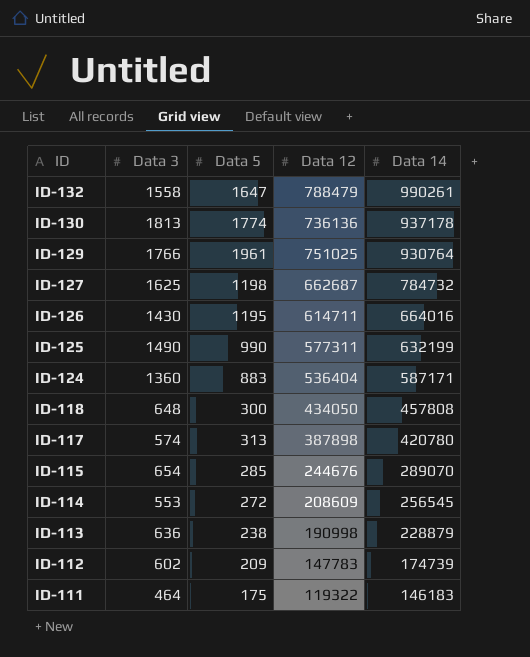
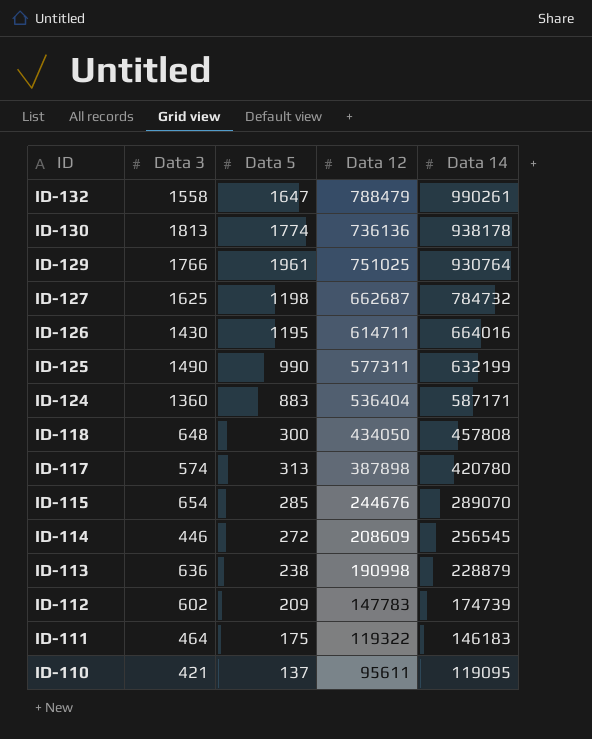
ID-130 | Data 14: 937178 -> 938178
ID-114 | Data 3: 553 -> 446
row ID-110: none -> 421 | 137 | 95611 | 119095

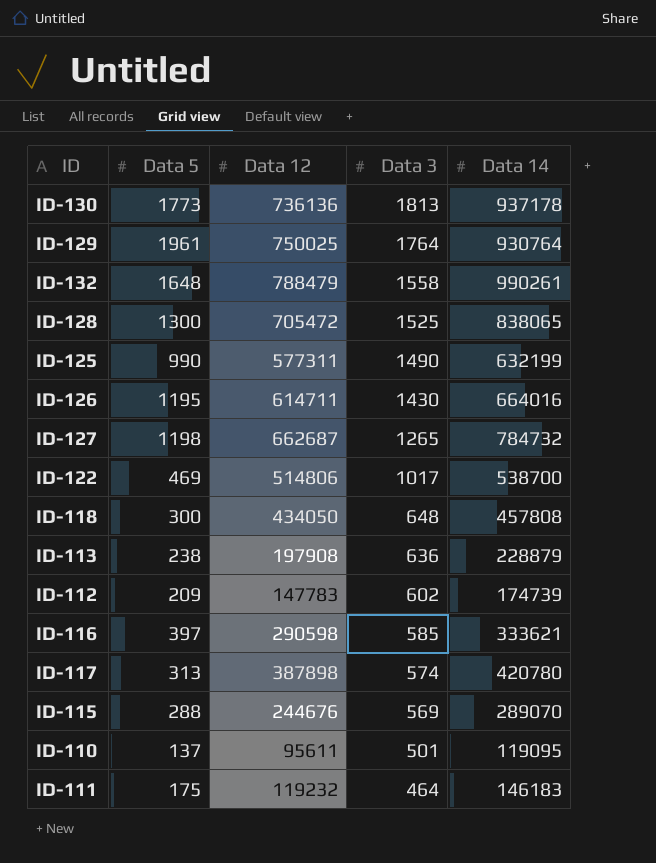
row order: ID descending -> Data 3 descending
column Data 3 | position: 2 -> 4
row ID-124: 1360 | 883 | 536404 | 587171 -> none
row ID-114: 446 | 272 | 208609 | 256545 -> none
ID-130 | Data 5: 1774 -> 1773
ID-130 | Data 14: 938178 -> 937178
ID-129 | Data 12: 751025 -> 750025
ID-129 | Data 3: 1766 -> 1764
ID-132 | Data 5: 1647 -> 1648
row ID-128: none -> 1300 | 705472 | 1525 | 838065
ID-127 | Data 3: 1625 -> 1265
row ID-122: none -> 469 | 514806 | 1017 | 538700
ID-113 | Data 12: 190998 -> 197908
row ID-116: none -> 397 | 290598 | 585 | 333621
ID-115 | Data 5: 285 -> 288
ID-115 | Data 3: 654 -> 569
ID-110 | Data 3: 421 -> 501
ID-111 | Data 12: 119322 -> 119232

